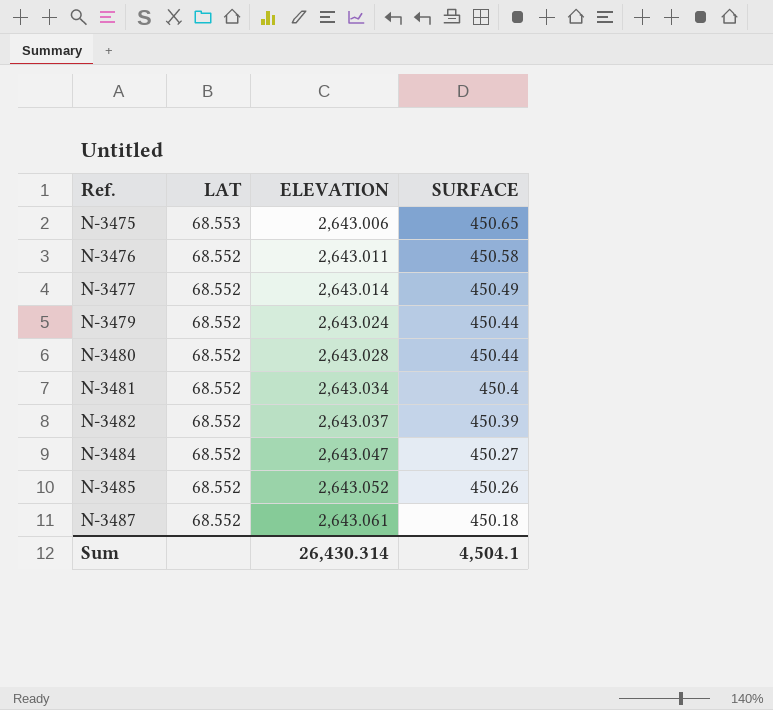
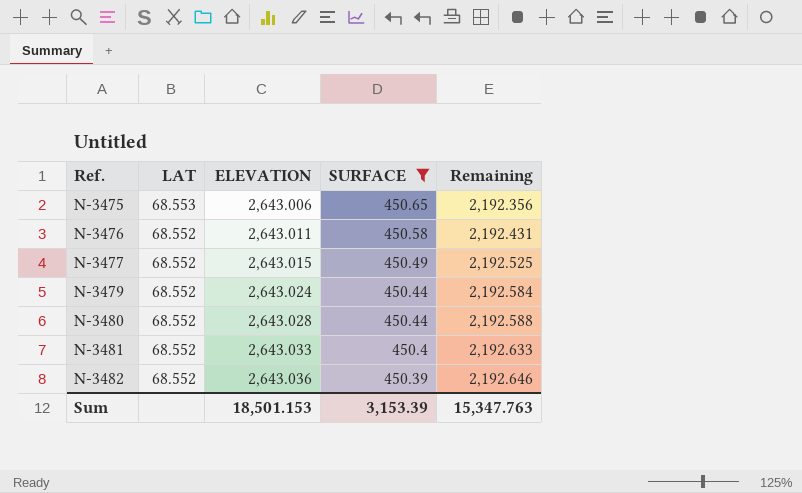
filter: none -> SURFACE >= 450.39
column Remaining | formula: none -> [ELEVATION] - [SURFACE]
N-3477 | ELEVATION: 2,643.014 -> 2,643.015
N-3481 | ELEVATION: 2,643.034 -> 2,643.033
N-3482 | ELEVATION: 2,643.037 -> 2,643.036
Sum | ELEVATION: 26,430.314 -> 18,501.153
Sum | SURFACE: 4,504.1 -> 3,153.39

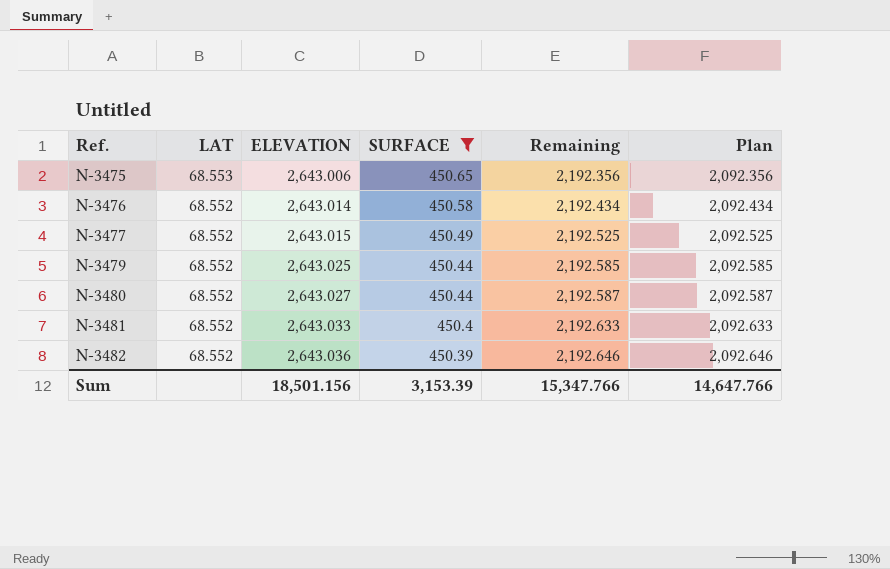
column Plan | formula: none -> [Remaining] - 100
N-3476 | ELEVATION: 2,643.011 -> 2,643.014
N-3476 | Remaining: 2,192.431 -> 2,192.434
N-3479 | ELEVATION: 2,643.024 -> 2,643.025
N-3479 | Remaining: 2,192.584 -> 2,192.585
N-3480 | ELEVATION: 2,643.028 -> 2,643.027
N-3480 | Remaining: 2,192.588 -> 2,192.587
Sum | ELEVATION: 18,501.153 -> 18,501.156
Sum | Remaining: 15,347.763 -> 15,347.766

